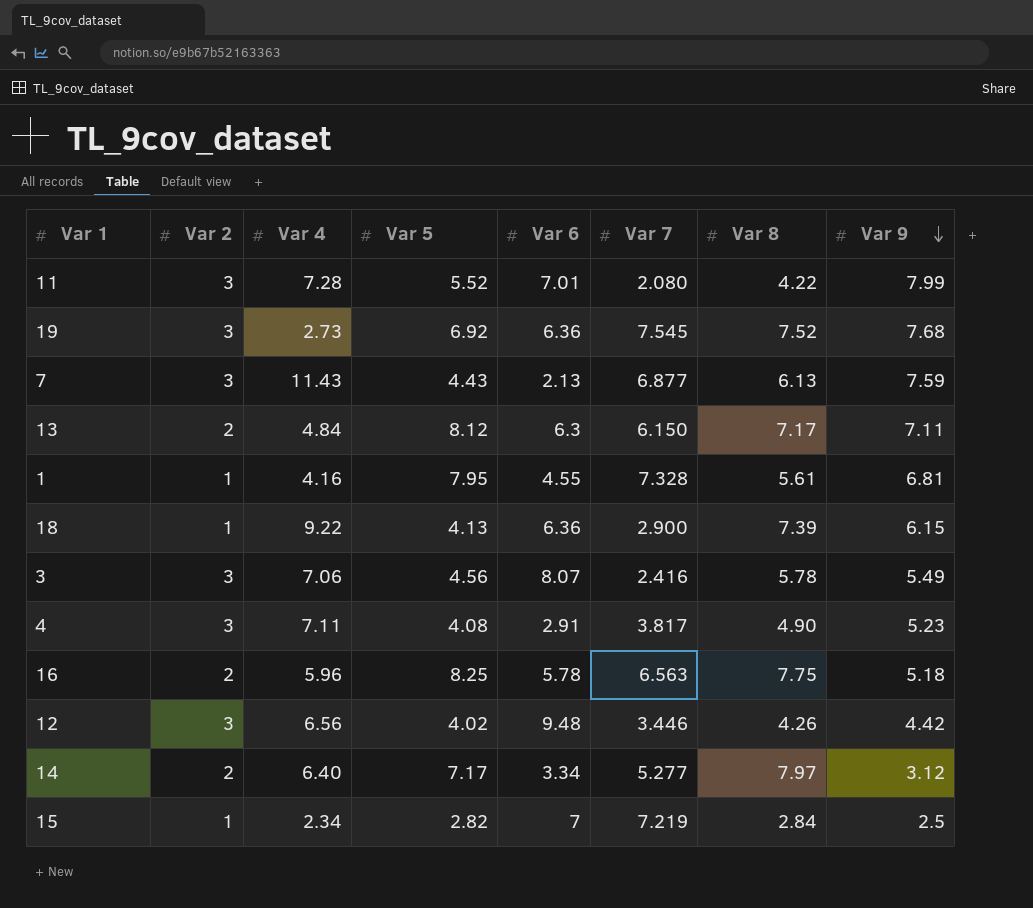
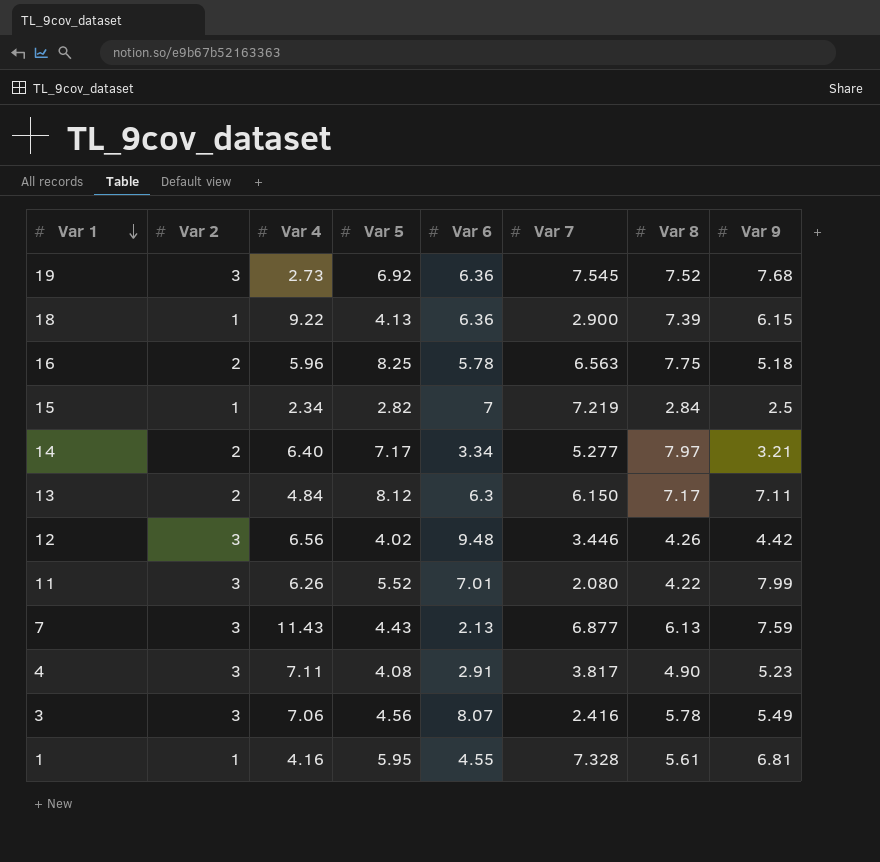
row order: Var 9 descending -> Var 1 descending
14 | Var 9: 3.12 -> 3.21
11 | Var 4: 7.28 -> 6.26
1 | Var 5: 7.95 -> 5.95

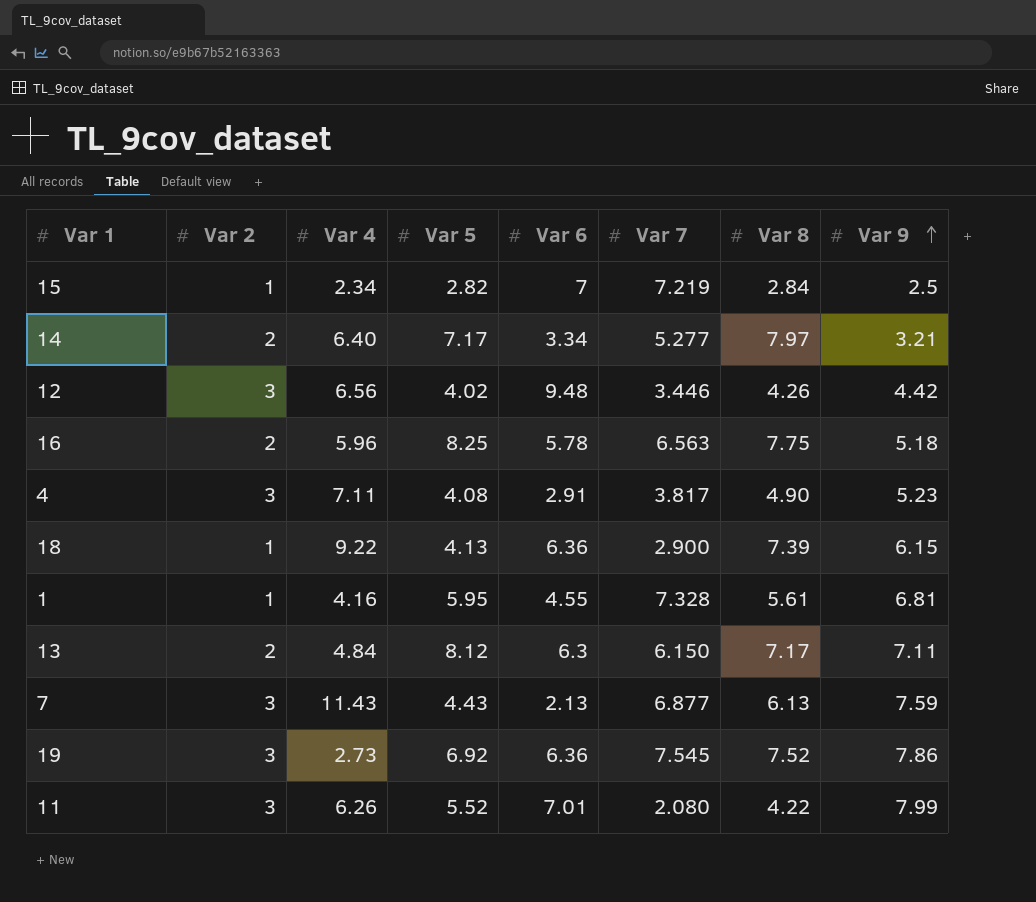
row order: Var 1 descending -> Var 9 ascending
row 3: 3 | 7.06 | 4.56 | 8.07 | 2.416 | 5.78 | 5.49 -> none
19 | Var 9: 7.68 -> 7.86

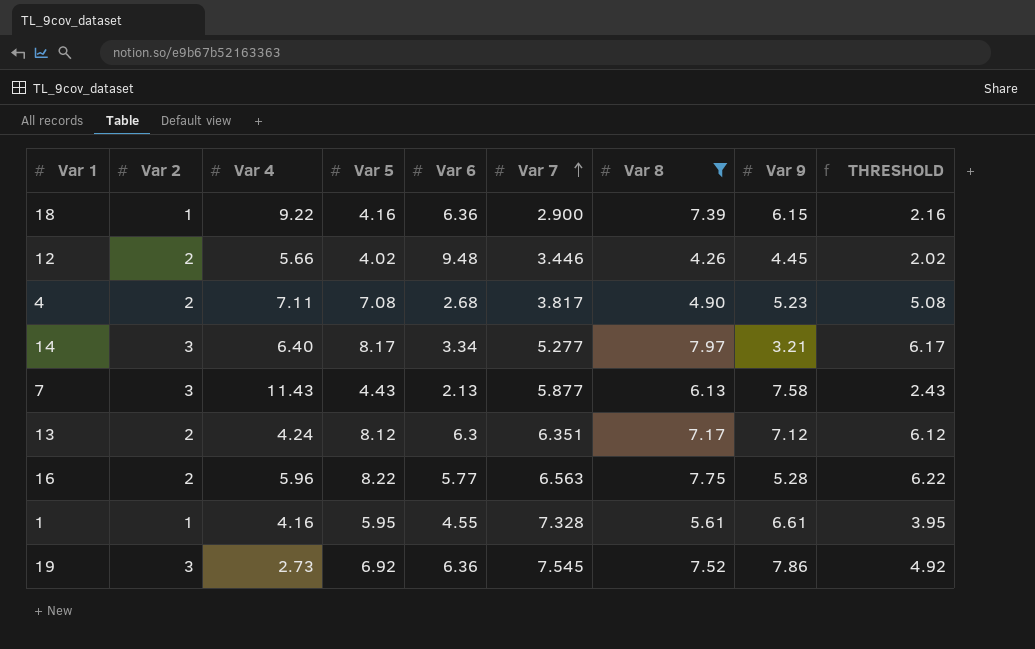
filter: none -> Var 8 >= 4.26
row order: Var 9 ascending -> Var 7 ascending
column THRESHOLD | formula: none -> [Var 5] - 2
18 | Var 5: 4.13 -> 4.16
12 | Var 2: 3 -> 2
12 | Var 4: 6.56 -> 5.66
12 | Var 9: 4.42 -> 4.45
4 | Var 2: 3 -> 2
4 | Var 5: 4.08 -> 7.08
4 | Var 6: 2.91 -> 2.68
14 | Var 2: 2 -> 3
14 | Var 5: 7.17 -> 8.17
7 | Var 7: 6.877 -> 5.877
7 | Var 9: 7.59 -> 7.58
13 | Var 4: 4.84 -> 4.24
13 | Var 7: 6.150 -> 6.351
13 | Var 9: 7.11 -> 7.12
16 | Var 5: 8.25 -> 8.22
16 | Var 6: 5.78 -> 5.77
16 | Var 9: 5.18 -> 5.28
1 | Var 9: 6.81 -> 6.61

